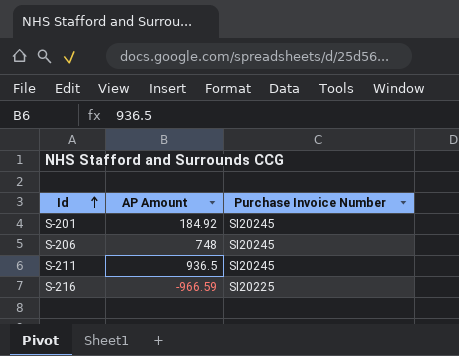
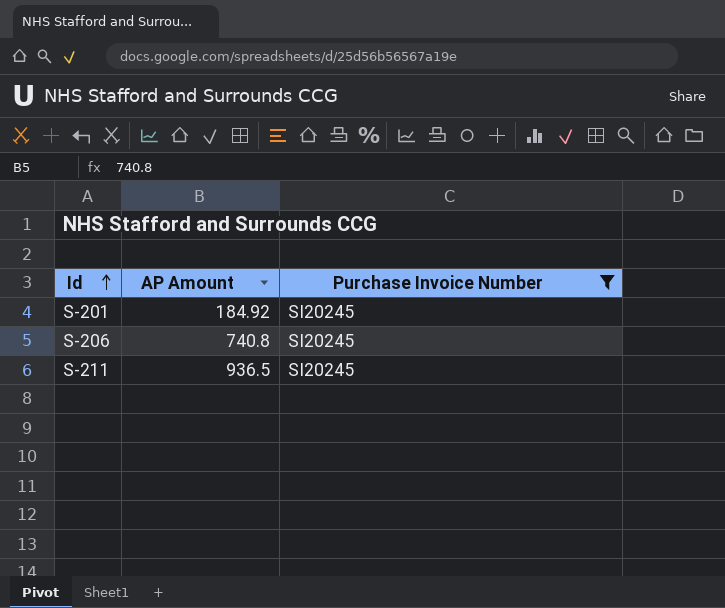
filter: none -> Purchase Invoice Number = SI20245
S-206 | AP Amount: 748 -> 740.8

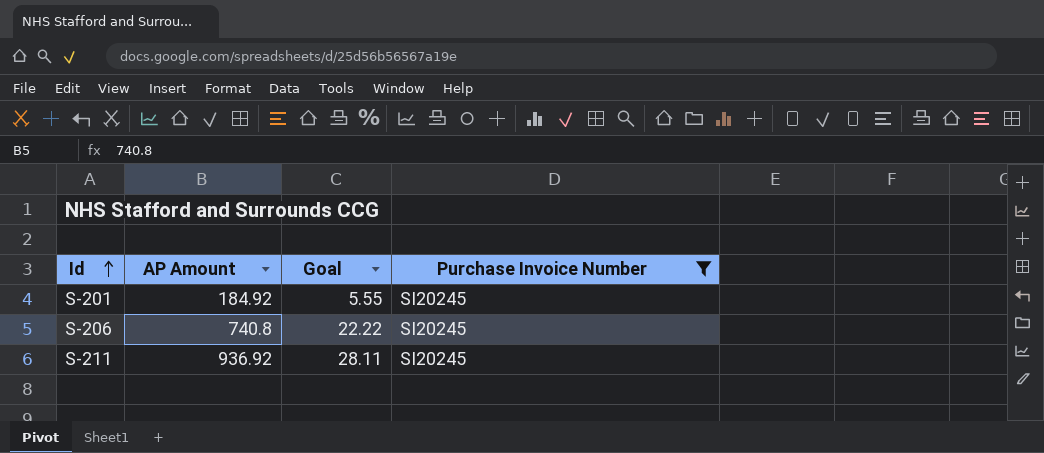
column Goal | formula: none -> [AP Amount] * 0.03
S-211 | AP Amount: 936.5 -> 936.92

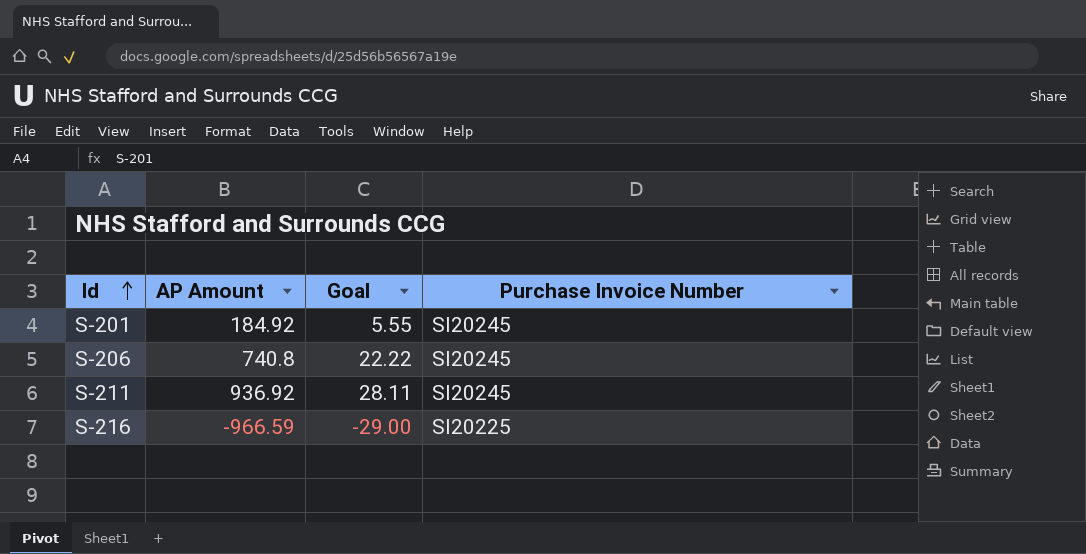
filter: Purchase Invoice Number = SI20245 -> none

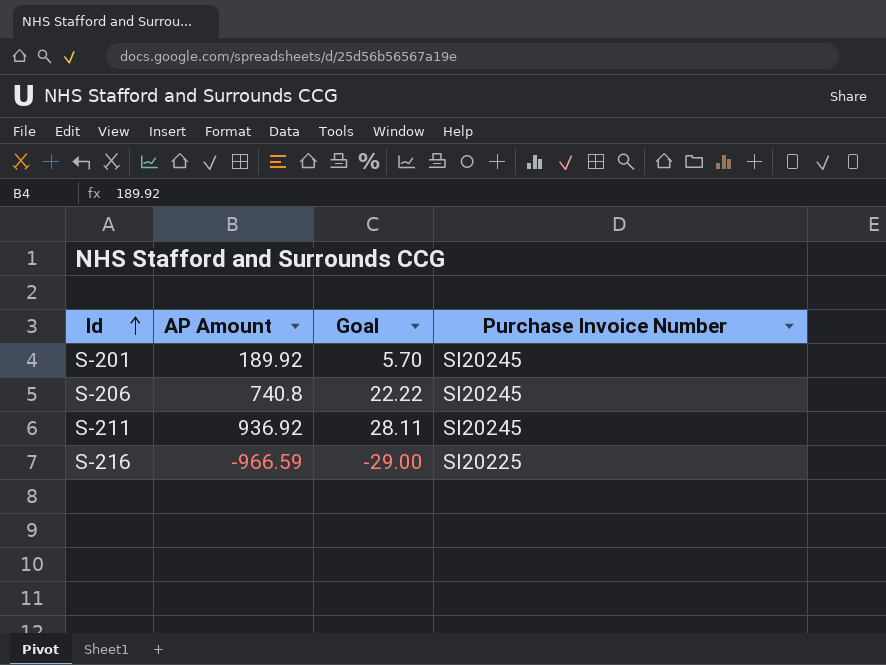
S-201 | AP Amount: 184.92 -> 189.92
S-201 | Goal: 5.55 -> 5.70

